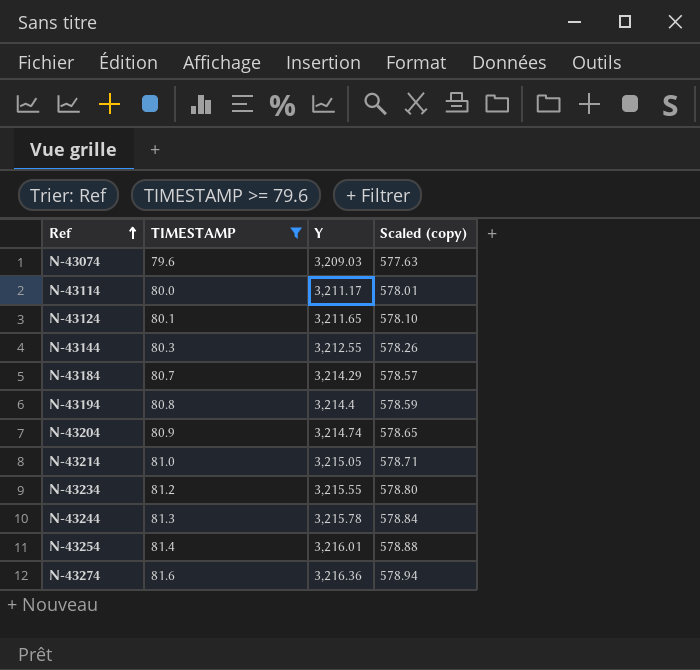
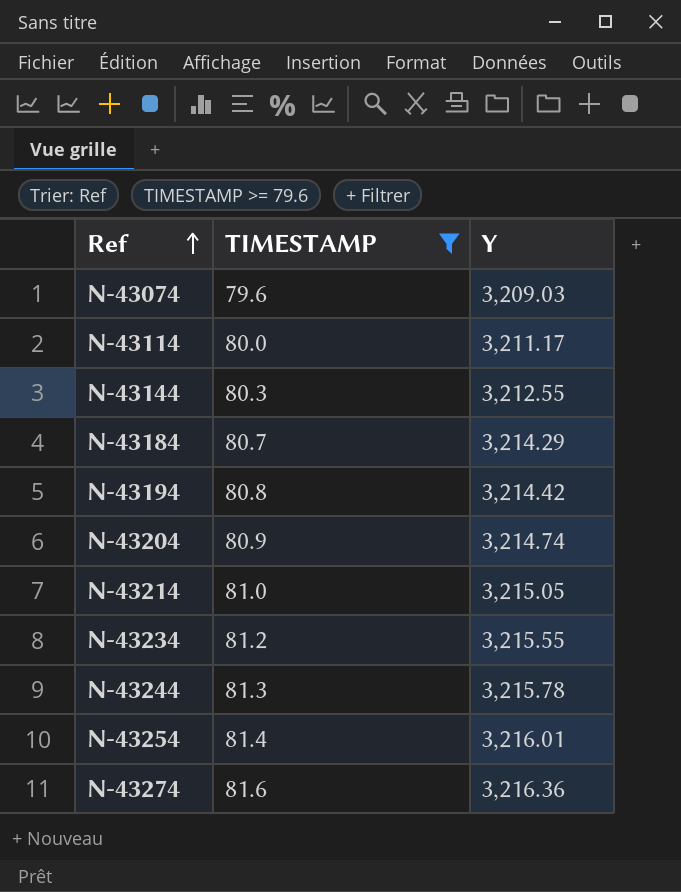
column Scaled (copy) | formula: [Y] * 0.18 -> none
row N-43124: 80.1 | 3,211.65 | 578.10 -> none
N-43194 | Y: 3,214.4 -> 3,214.42

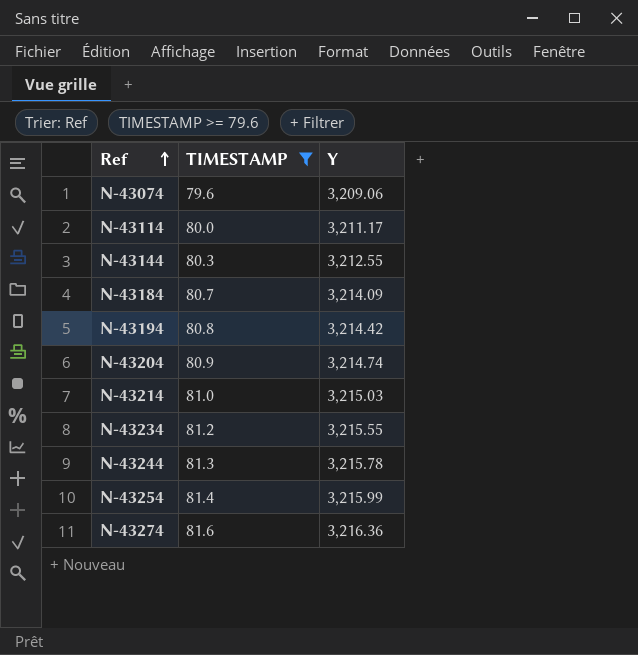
N-43074 | Y: 3,209.03 -> 3,209.06
N-43184 | Y: 3,214.29 -> 3,214.09
N-43214 | Y: 3,215.05 -> 3,215.03
N-43254 | Y: 3,216.01 -> 3,215.99

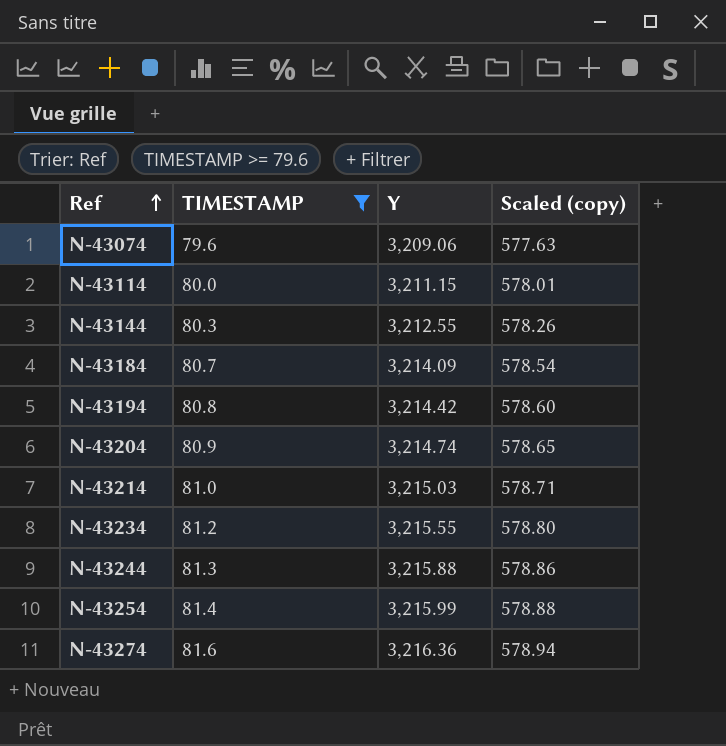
column Scaled (copy) | formula: none -> [Y] * 0.18
N-43114 | Y: 3,211.17 -> 3,211.15
N-43244 | Y: 3,215.78 -> 3,215.88

